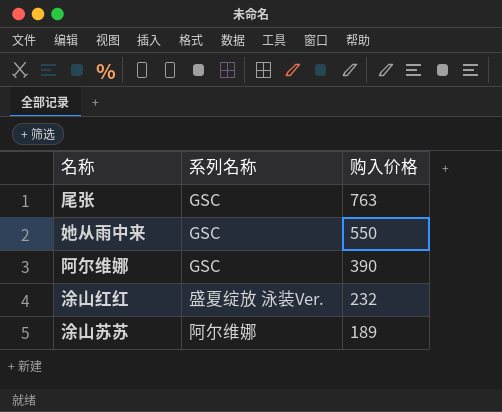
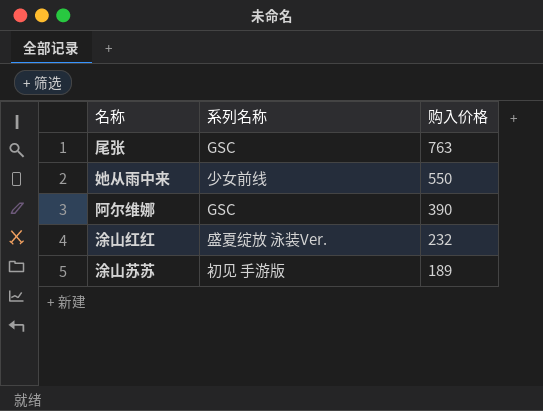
她从雨中来 | 系列名称: GSC -> 少女前线
涂山苏苏 | 系列名称: 阿尔维娜 -> 初见 手游版

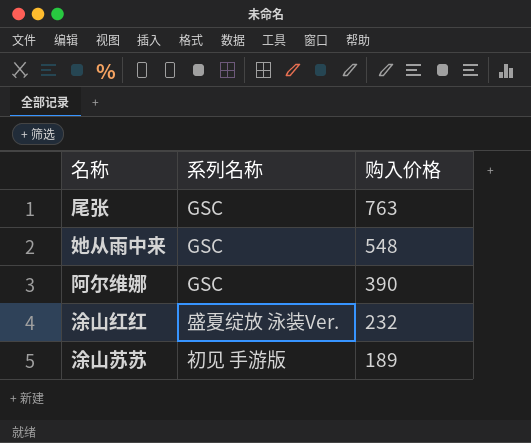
她从雨中来 | 系列名称: 少女前线 -> GSC
她从雨中来 | 购入价格: 550 -> 548

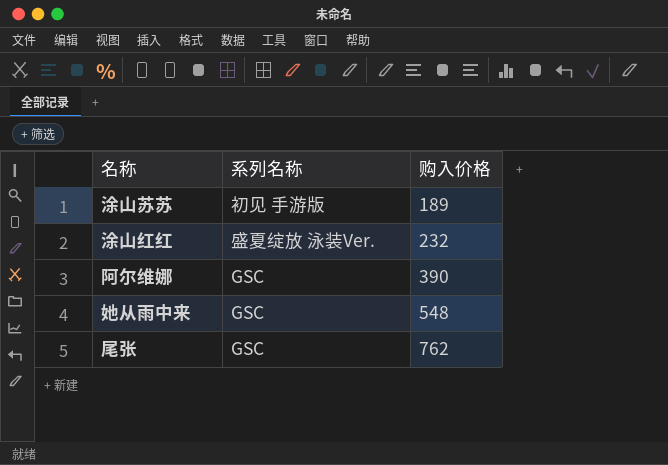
row order: 购入价格 descending -> 购入价格 ascending
尾张 | 购入价格: 763 -> 762

